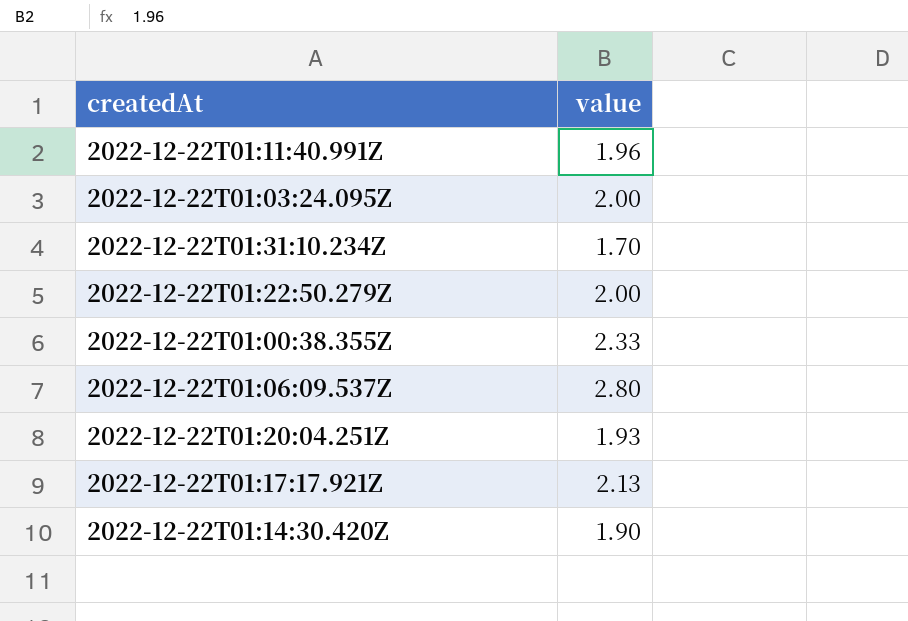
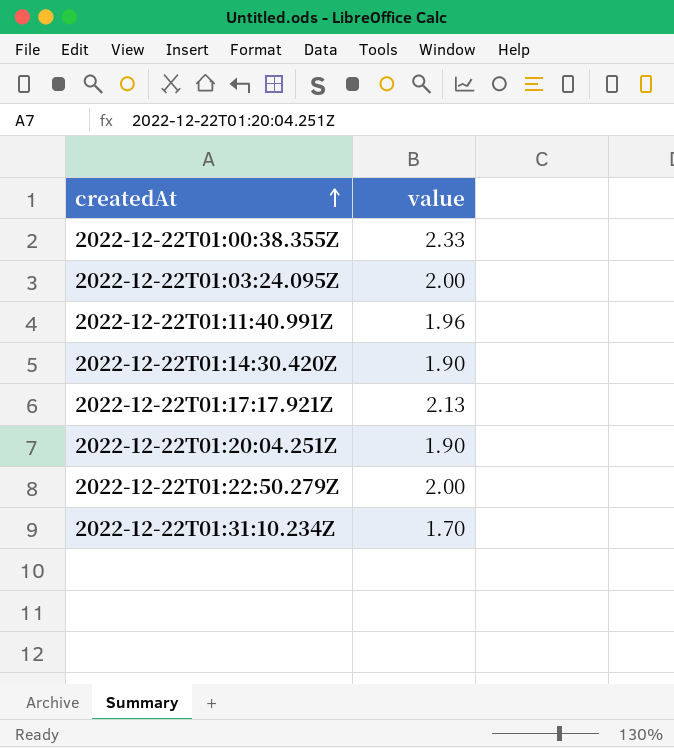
row order: none -> createdAt ascending
row 2022-12-22T01:06:09.537Z: 2.80 -> none
2022-12-22T01:20:04.251Z | value: 1.93 -> 1.90

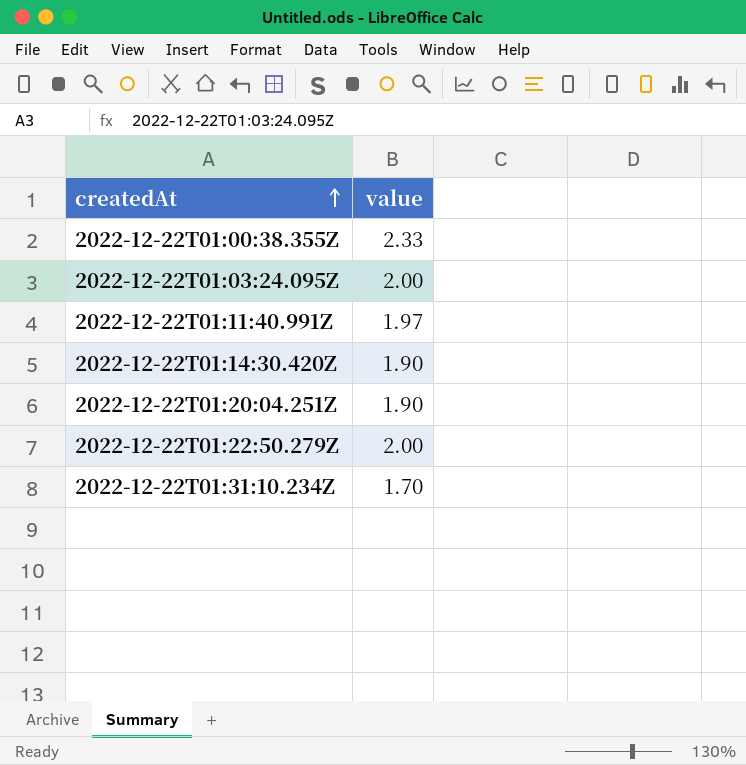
row 2022-12-22T01:17:17.921Z: 2.13 -> none
2022-12-22T01:11:40.991Z | value: 1.96 -> 1.97

